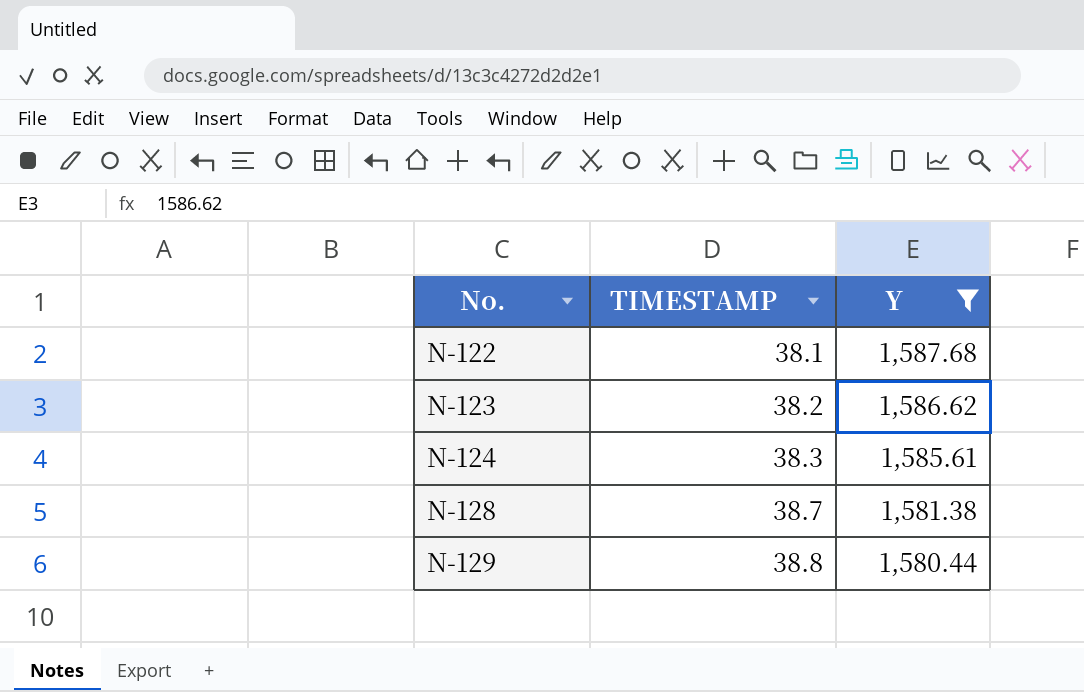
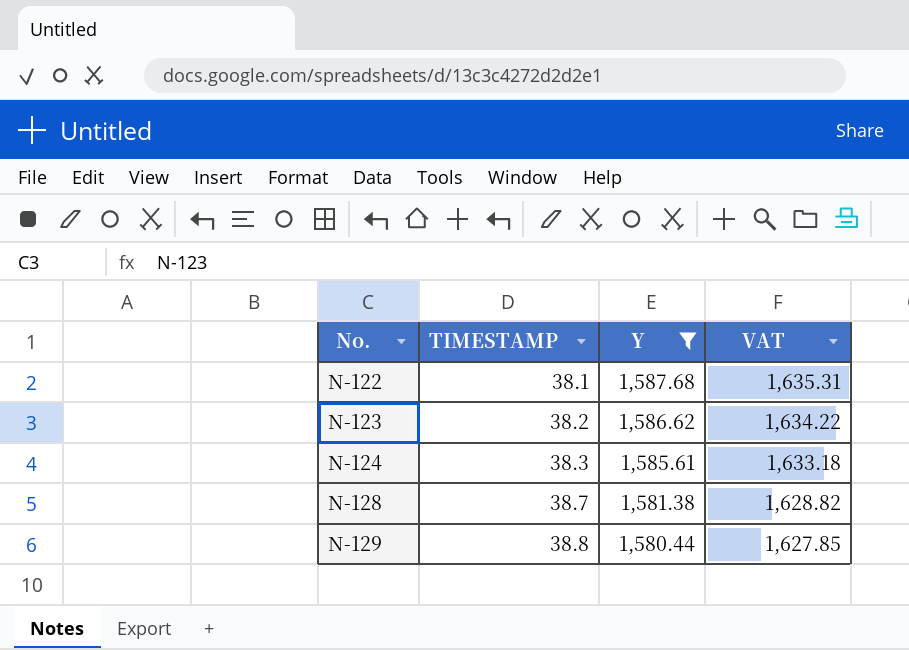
column VAT | formula: none -> [Y] * 1.03

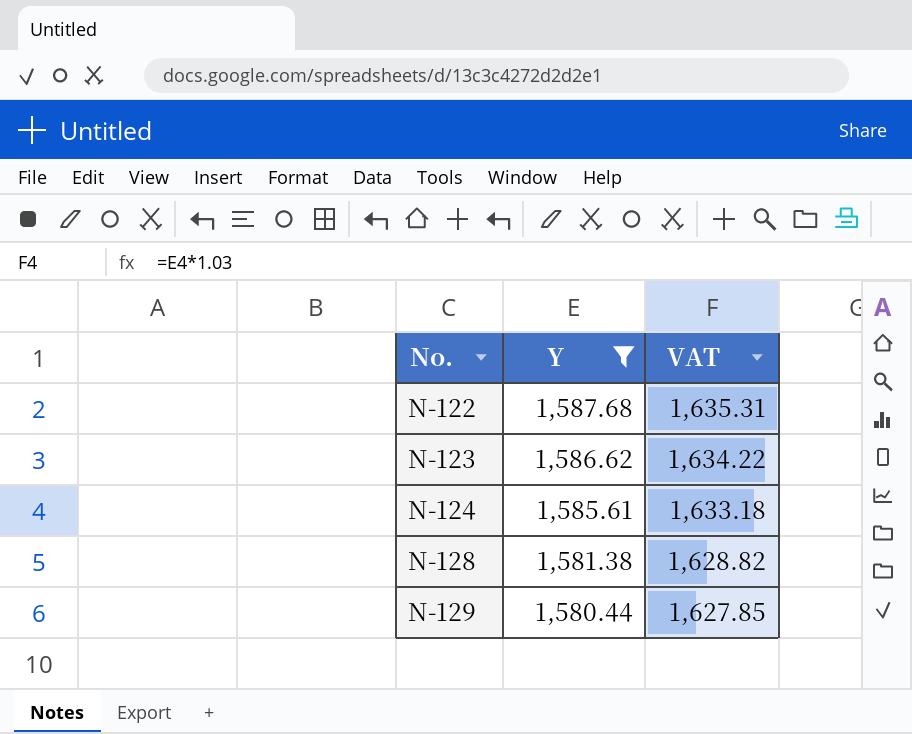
column TIMESTAMP | position: 2 -> none

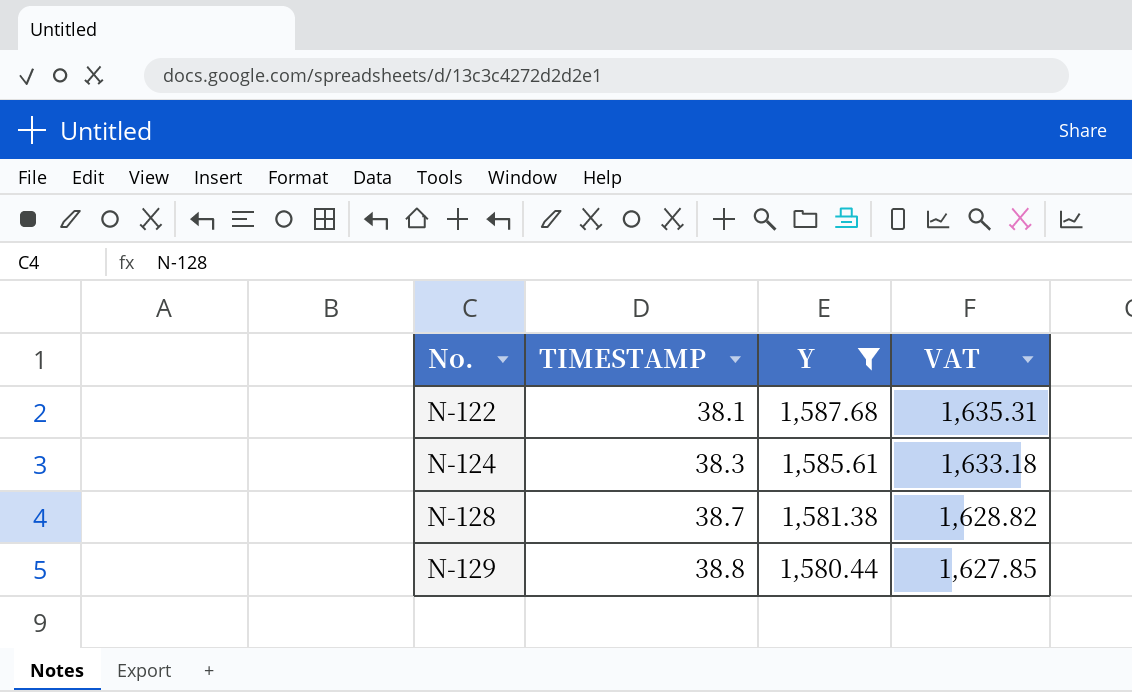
column TIMESTAMP | position: none -> 2
row N-123: 1,586.62 | 1,634.22 -> none

